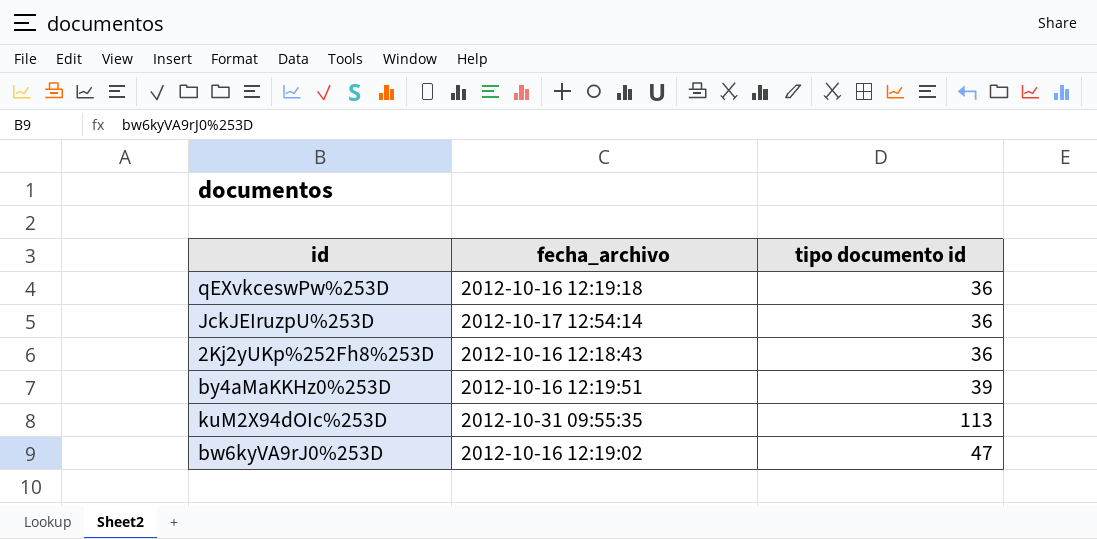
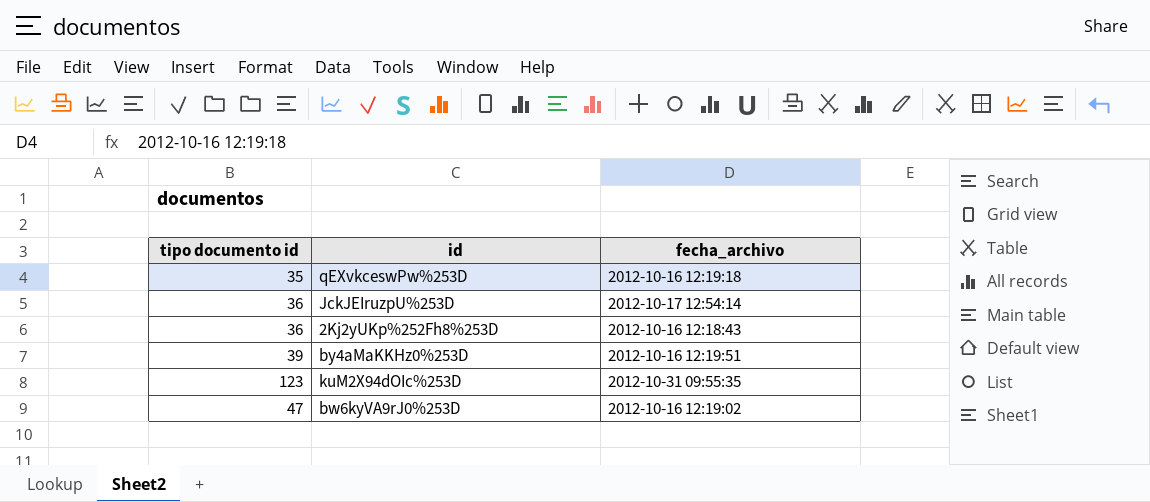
column tipo documento id | position: 3 -> 1
qEXvkceswPw%253D | tipo documento id: 36 -> 35
kuM2X94dOIc%253D | tipo documento id: 113 -> 123

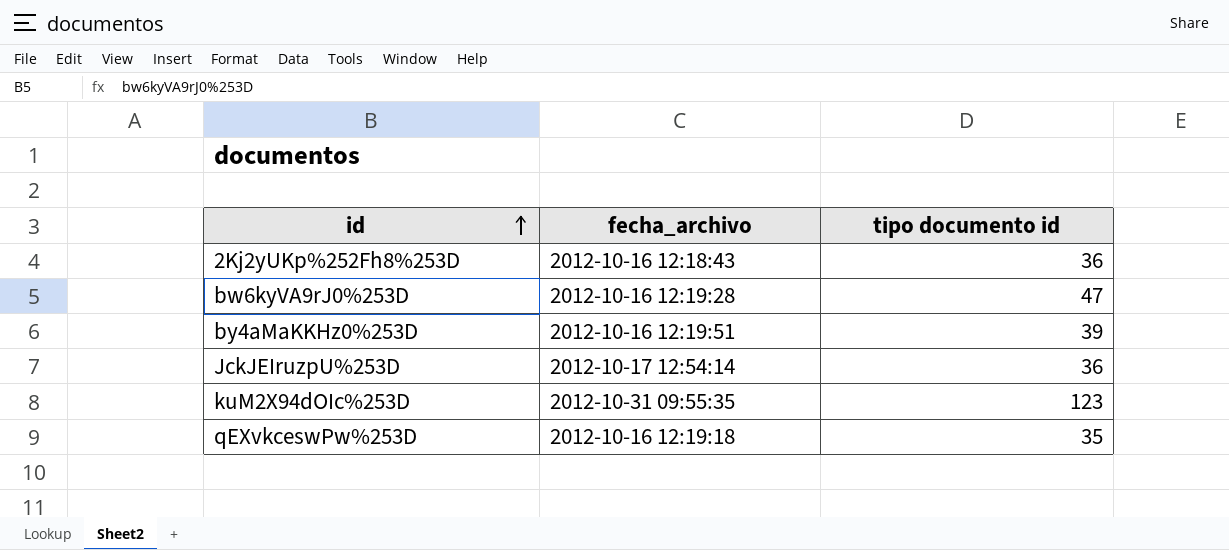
row order: none -> id ascending
column tipo documento id | position: 1 -> 3
bw6kyVA9rJ0%253D | fecha_archivo: 2012-10-16 12:19:02 -> 2012-10-16 12:19:28

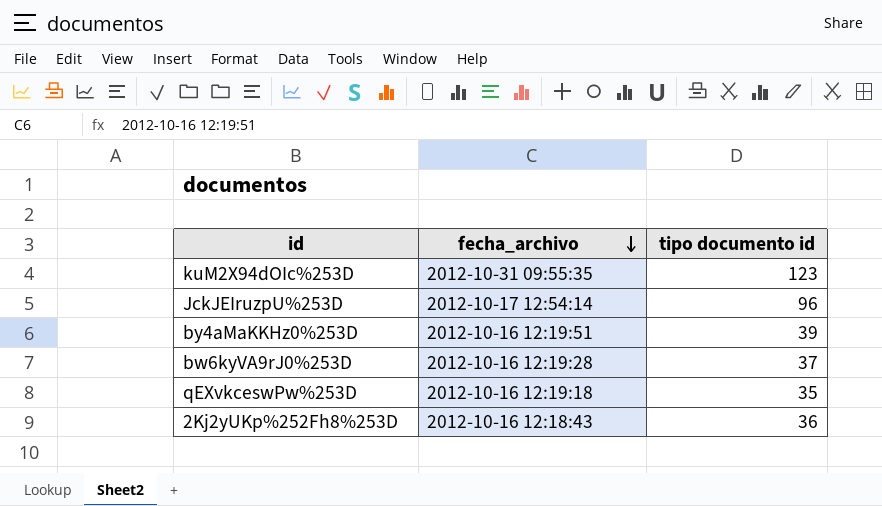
row order: id ascending -> fecha_archivo descending
JckJEIruzpU%253D | tipo documento id: 36 -> 96
bw6kyVA9rJ0%253D | tipo documento id: 47 -> 37

